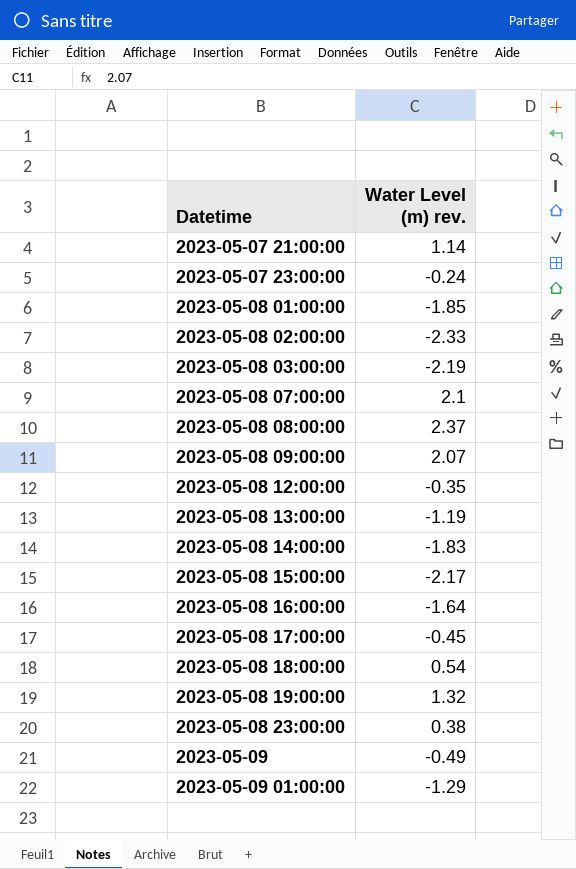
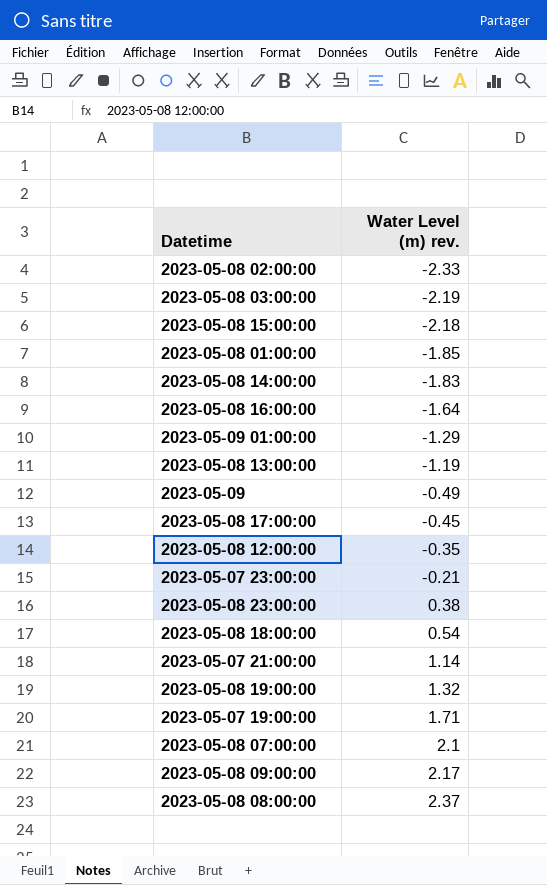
row order: Datetime ascending -> Water Level (m) rev. ascending
2023-05-08 15:00:00 | Water Level (m) rev.: -2.17 -> -2.18
2023-05-07 23:00:00 | Water Level (m) rev.: -0.24 -> -0.21
row 2023-05-07 19:00:00: none -> 1.71
2023-05-08 09:00:00 | Water Level (m) rev.: 2.07 -> 2.17

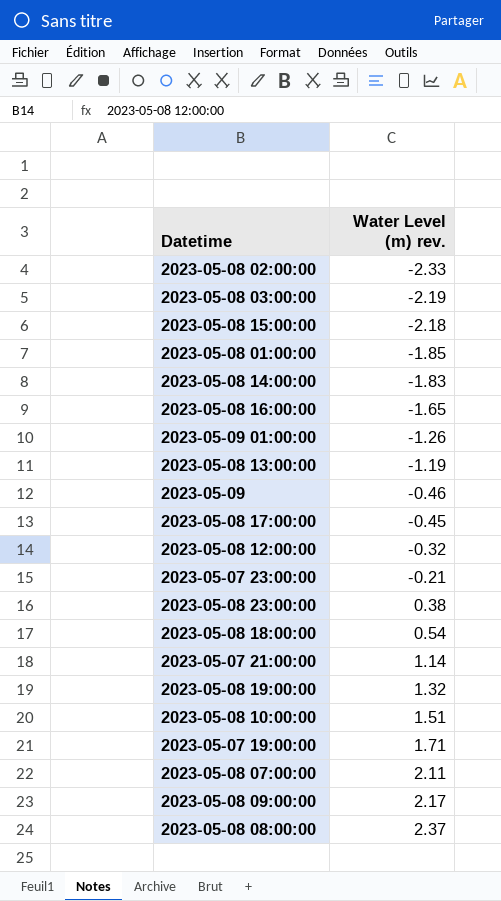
2023-05-08 16:00:00 | Water Level (m) rev.: -1.64 -> -1.65
2023-05-09 01:00:00 | Water Level (m) rev.: -1.29 -> -1.26
2023-05-09 | Water Level (m) rev.: -0.49 -> -0.46
2023-05-08 12:00:00 | Water Level (m) rev.: -0.35 -> -0.32
row 2023-05-08 10:00:00: none -> 1.51
2023-05-08 07:00:00 | Water Level (m) rev.: 2.1 -> 2.11

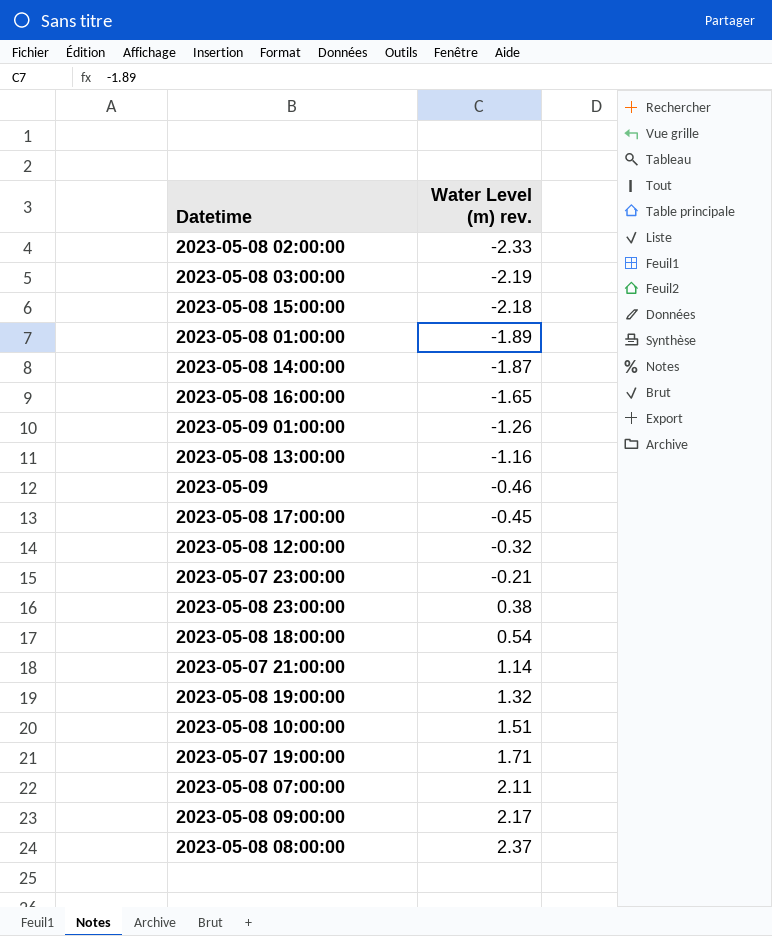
2023-05-08 01:00:00 | Water Level (m) rev.: -1.85 -> -1.89
2023-05-08 14:00:00 | Water Level (m) rev.: -1.83 -> -1.87
2023-05-08 13:00:00 | Water Level (m) rev.: -1.19 -> -1.16

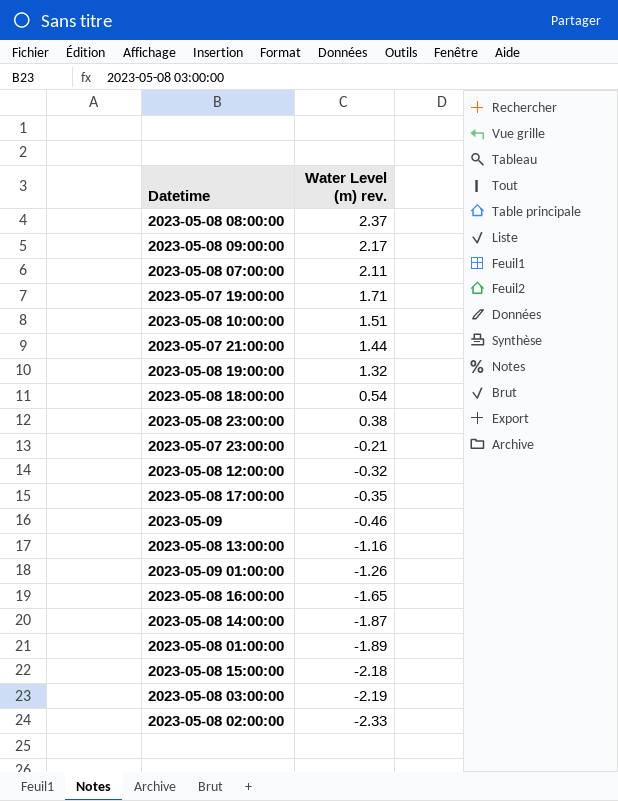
row order: Water Level (m) rev. ascending -> Water Level (m) rev. descending
2023-05-07 21:00:00 | Water Level (m) rev.: 1.14 -> 1.44
2023-05-08 17:00:00 | Water Level (m) rev.: -0.45 -> -0.35

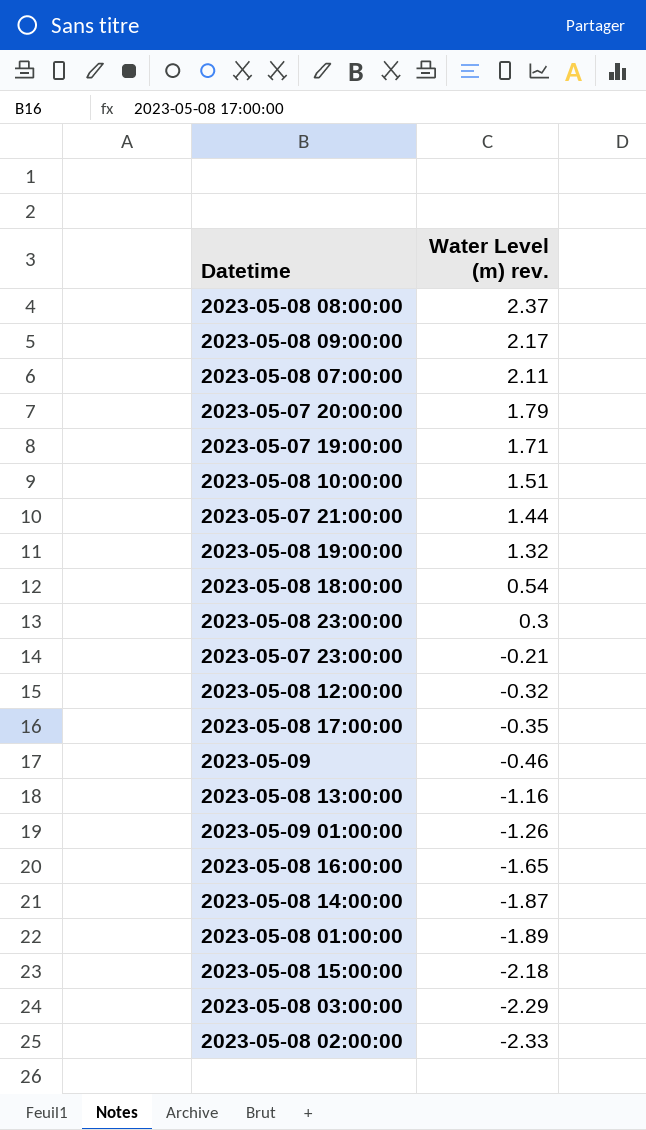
row 2023-05-07 20:00:00: none -> 1.79
2023-05-08 23:00:00 | Water Level (m) rev.: 0.38 -> 0.3
2023-05-08 03:00:00 | Water Level (m) rev.: -2.19 -> -2.29

